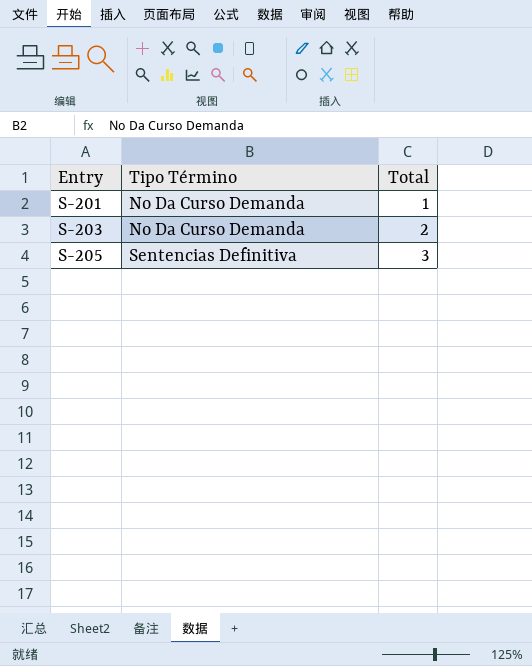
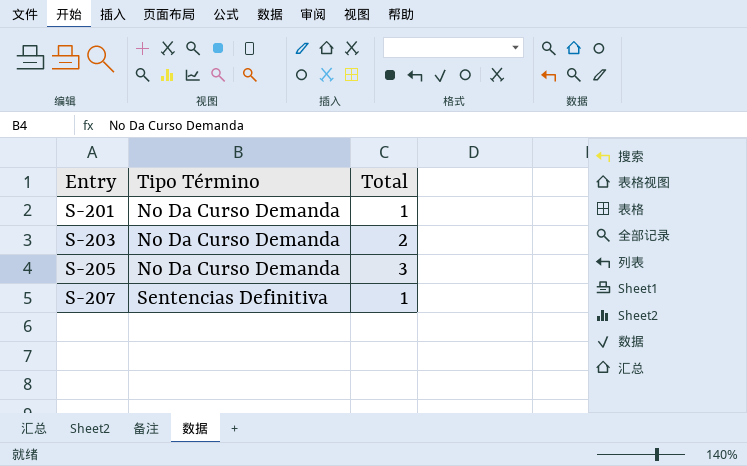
S-205 | Tipo Término: Sentencias Definitiva -> No Da Curso Demanda
row S-207: none -> Sentencias Definitiva | 1

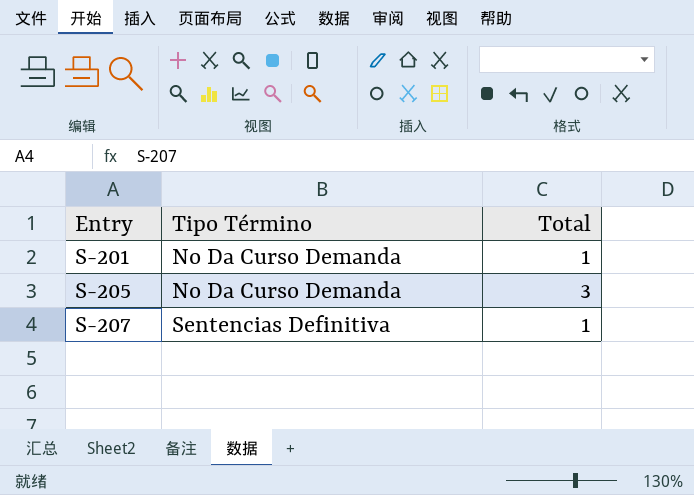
row S-203: No Da Curso Demanda | 2 -> none

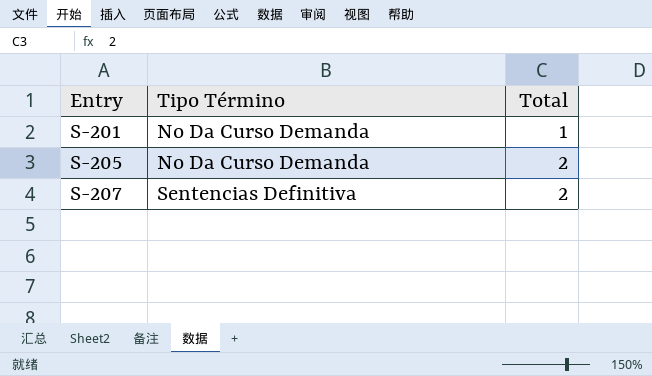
S-205 | Total: 3 -> 2
S-207 | Total: 1 -> 2

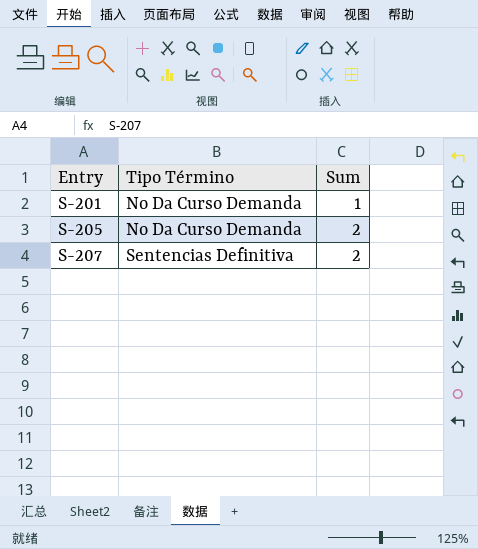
column name: Total -> Sum

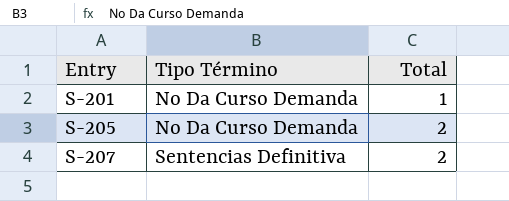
column name: Sum -> Total

